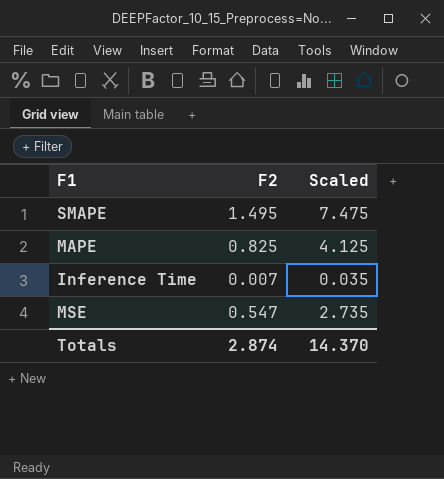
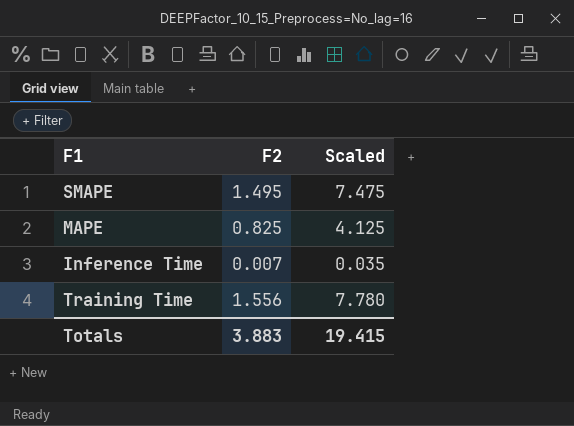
row MSE: 0.547 | 2.735 -> none
row Training Time: none -> 1.556 | 7.780
Totals | F2: 2.874 -> 3.883
Totals | Scaled: 14.370 -> 19.415

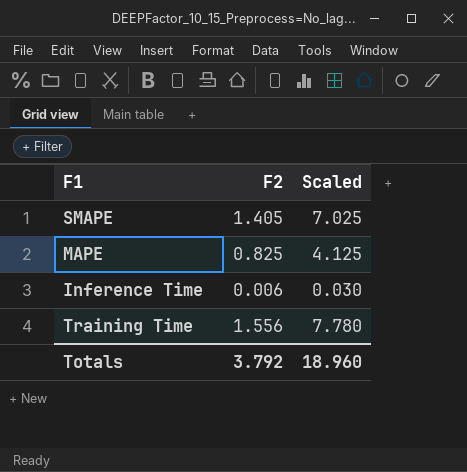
SMAPE | F2: 1.495 -> 1.405
SMAPE | Scaled: 7.475 -> 7.025
Inference Time | F2: 0.007 -> 0.006
Inference Time | Scaled: 0.035 -> 0.030
Totals | F2: 3.883 -> 3.792
Totals | Scaled: 19.415 -> 18.960

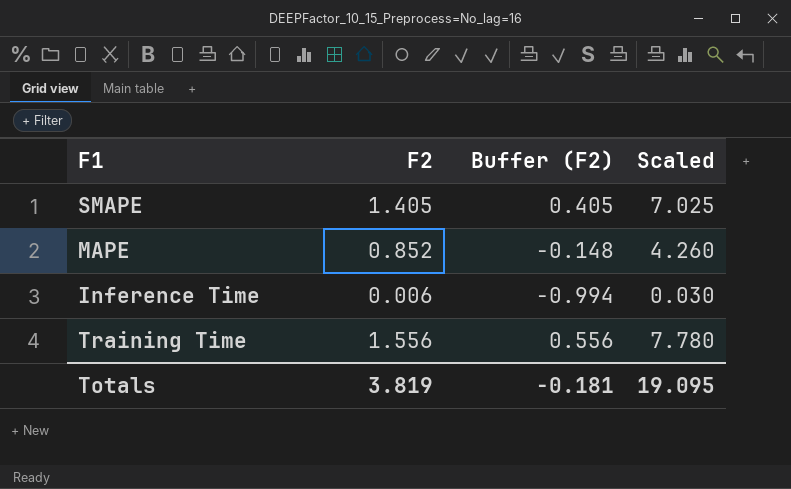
column Buffer (F2) | formula: none -> [F2] - 1
MAPE | F2: 0.825 -> 0.852
MAPE | Scaled: 4.125 -> 4.260
Totals | F2: 3.792 -> 3.819
Totals | Scaled: 18.960 -> 19.095

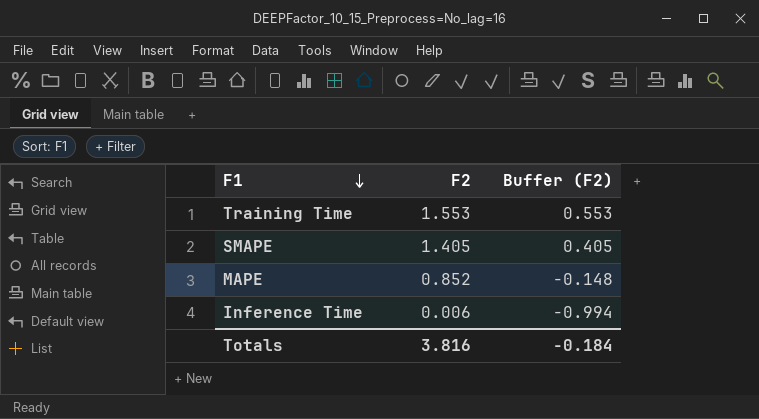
row order: none -> F1 descending
column Scaled | formula: [F2] * 5 -> none
Training Time | F2: 1.556 -> 1.553
Training Time | Buffer (F2): 0.556 -> 0.553
Totals | F2: 3.819 -> 3.816
Totals | Buffer (F2): -0.181 -> -0.184

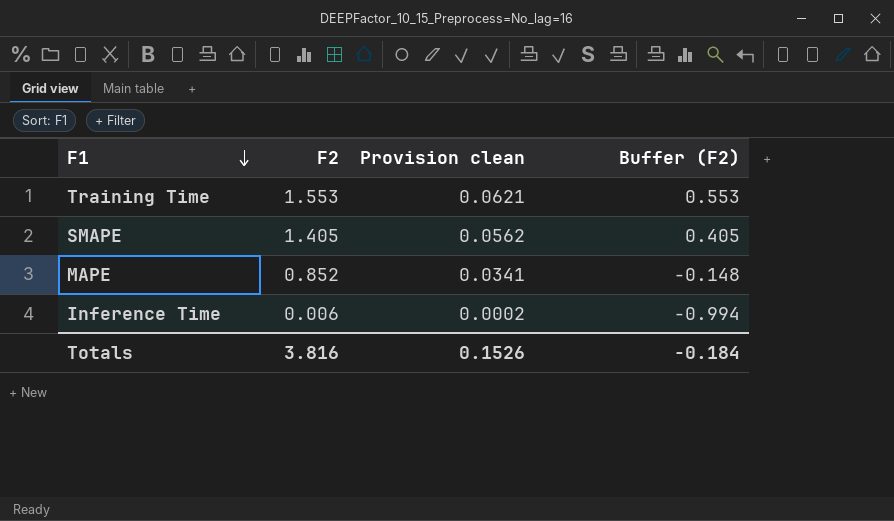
column Provision clean | formula: none -> [F2] * 0.04

